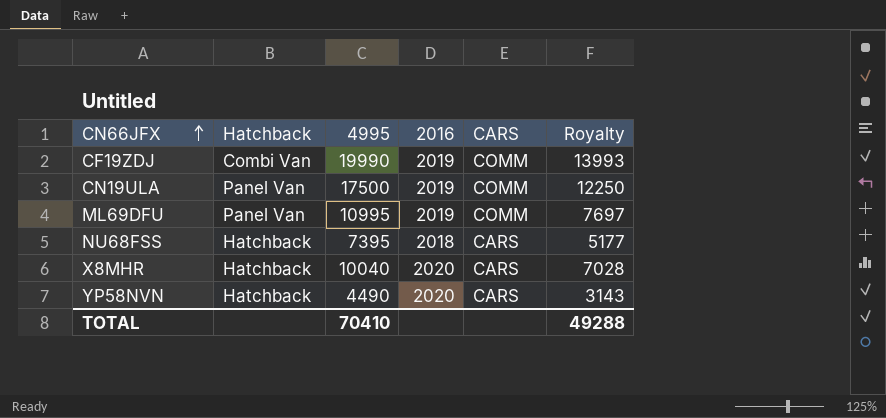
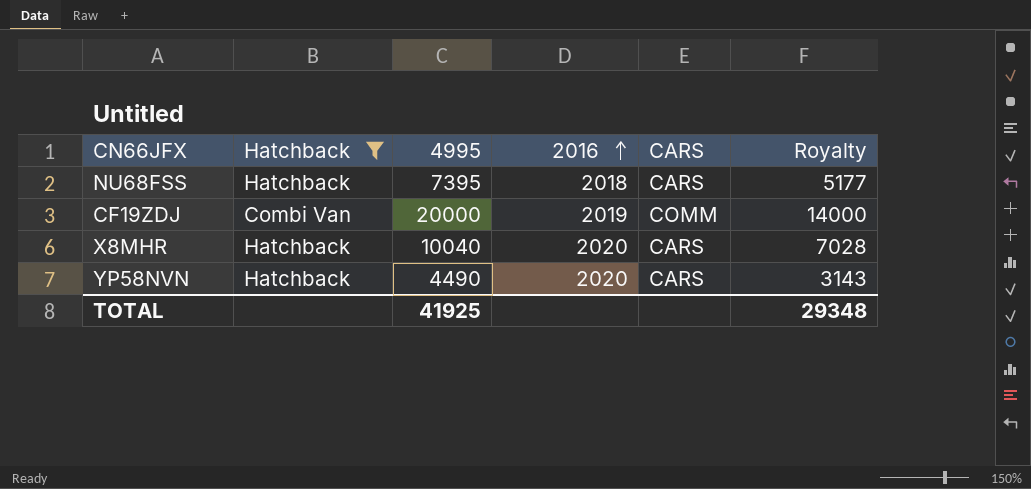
filter: none -> Hatchback != Panel Van
row order: CN66JFX ascending -> 2016 ascending
CF19ZDJ | 4995: 19990 -> 20000
CF19ZDJ | Royalty: 13993 -> 14000
TOTAL | 4995: 70410 -> 41925
TOTAL | Royalty: 49288 -> 29348

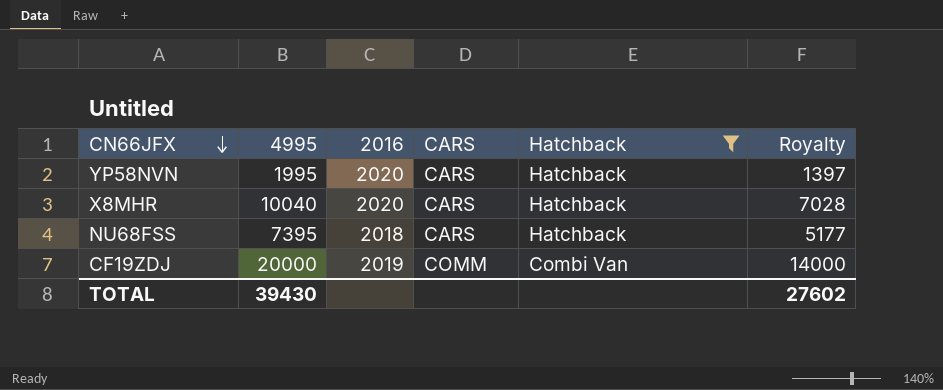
row order: 2016 ascending -> CN66JFX descending
column Hatchback | position: 2 -> 5
YP58NVN | 4995: 4490 -> 1995
YP58NVN | Royalty: 3143 -> 1397
TOTAL | 4995: 41925 -> 39430
TOTAL | Royalty: 29348 -> 27602

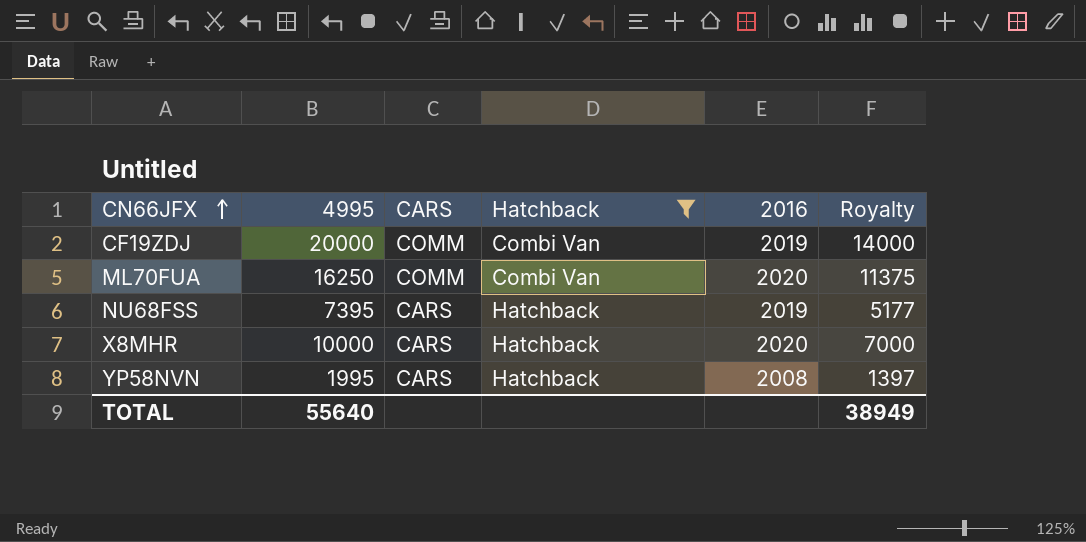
row order: CN66JFX descending -> CN66JFX ascending
column 2016 | position: 3 -> 5
row ML70FUA: none -> 16250 | COMM | Combi Van | 2020 | 11375
NU68FSS | 2016: 2018 -> 2019
X8MHR | 4995: 10040 -> 10000
X8MHR | Royalty: 7028 -> 7000
YP58NVN | 2016: 2020 -> 2008
TOTAL | 4995: 39430 -> 55640
TOTAL | Royalty: 27602 -> 38949

